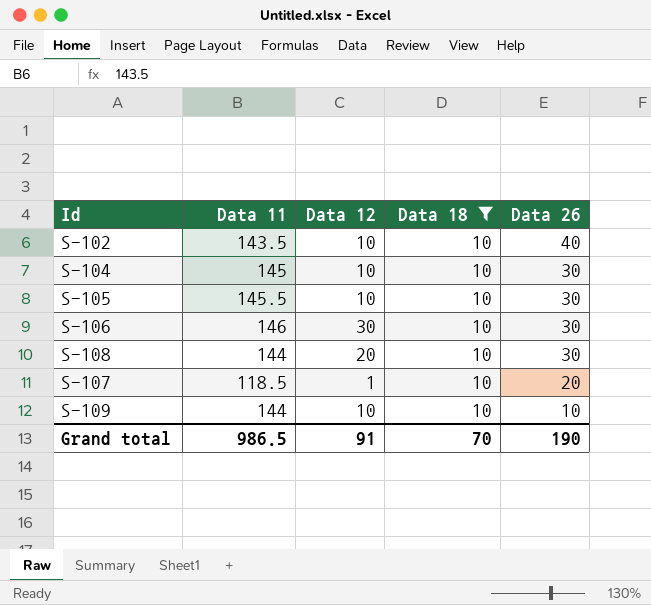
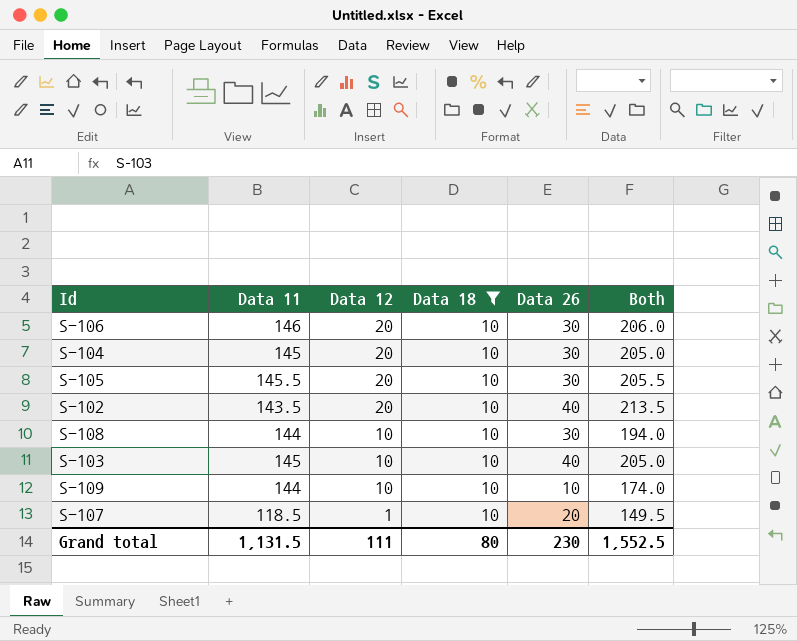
row order: Data 26 descending -> Data 12 descending
column Both | formula: none -> [Data 11] + [Data 12] + [Data 18] + [Data 26]
S-106 | Data 12: 30 -> 20
S-104 | Data 12: 10 -> 20
S-105 | Data 12: 10 -> 20
S-102 | Data 12: 10 -> 20
S-108 | Data 12: 20 -> 10
row S-103: none -> 145 | 10 | 10 | 40 | 205.0
Grand total | Data 11: 986.5 -> 1,131.5
Grand total | Data 12: 91 -> 111
Grand total | Data 18: 70 -> 80
Grand total | Data 26: 190 -> 230

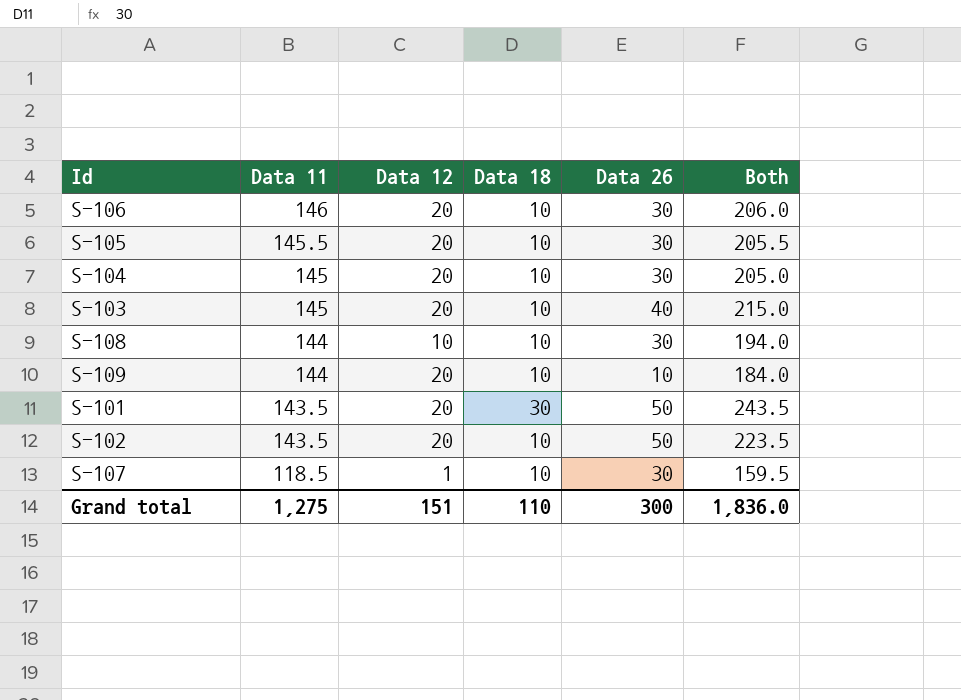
filter: Data 18 = 10 -> none
row order: Data 12 descending -> Data 11 descending
S-103 | Data 12: 10 -> 20
S-103 | Both: 205.0 -> 215.0
S-109 | Data 12: 10 -> 20
S-109 | Both: 174.0 -> 184.0
S-102 | Data 26: 40 -> 50
S-102 | Both: 213.5 -> 223.5
S-107 | Data 26: 20 -> 30
S-107 | Both: 149.5 -> 159.5
Grand total | Data 11: 1,131.5 -> 1,275
Grand total | Data 12: 111 -> 151
Grand total | Data 18: 80 -> 110
Grand total | Data 26: 230 -> 300
Grand total | Both: 1,552.5 -> 1,836.0

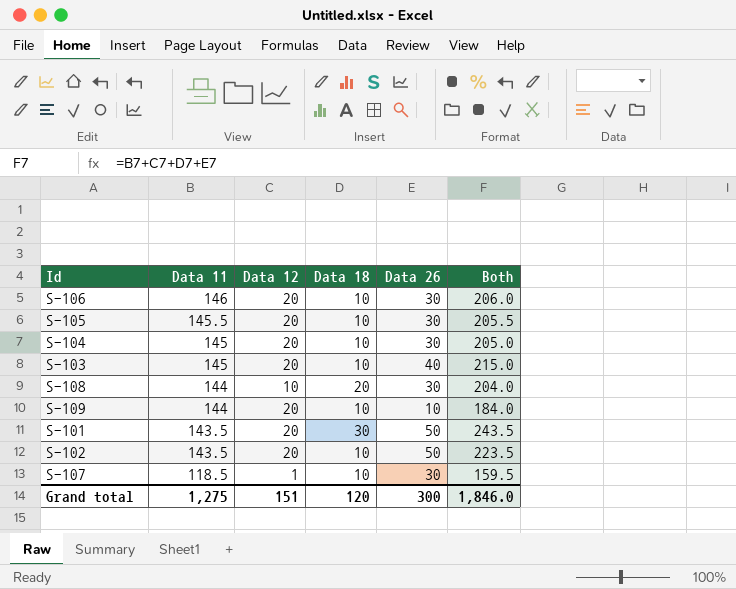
S-108 | Data 18: 10 -> 20
S-108 | Both: 194.0 -> 204.0
Grand total | Data 18: 110 -> 120
Grand total | Both: 1,836.0 -> 1,846.0

